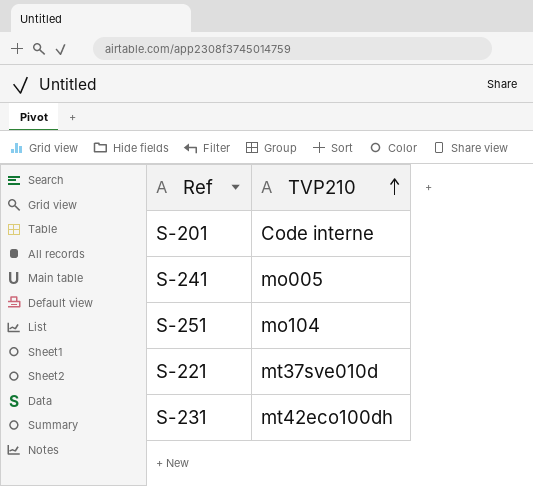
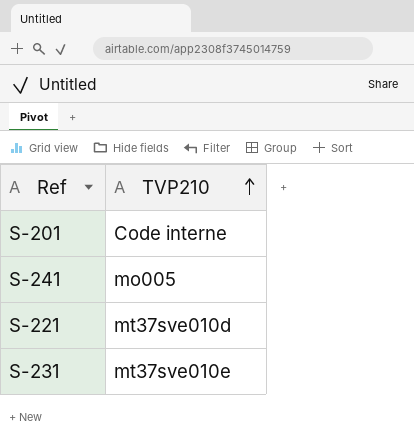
row S-251: mo104 -> none
S-231 | TVP210: mt42eco100dh -> mt37sve010e

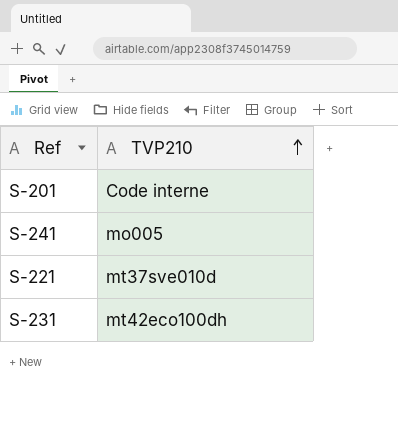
S-231 | TVP210: mt37sve010e -> mt42eco100dh

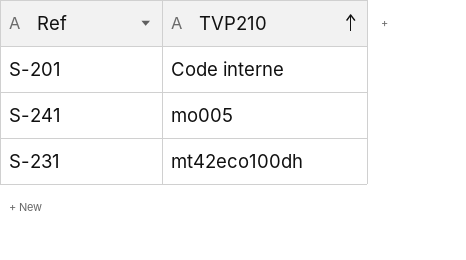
row S-221: mt37sve010d -> none

